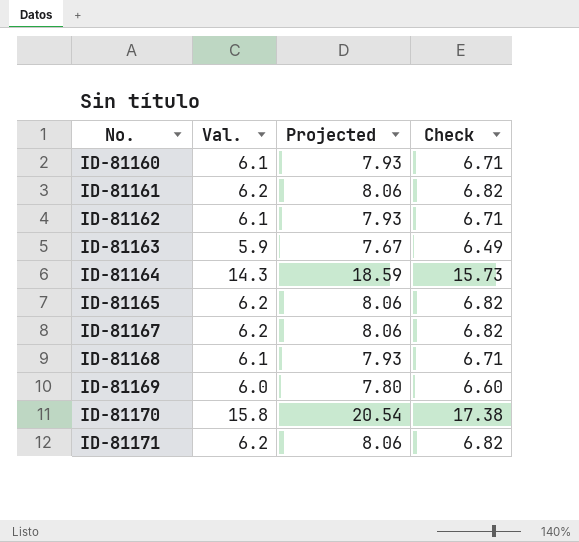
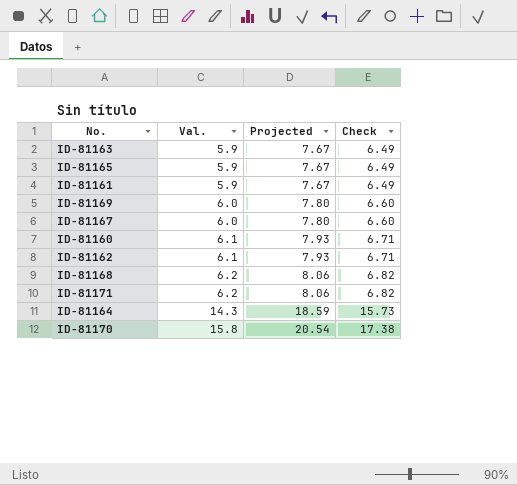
row order: No. ascending -> Val. ascending
ID-81165 | Val.: 6.2 -> 5.9
ID-81165 | Projected: 8.06 -> 7.67
ID-81165 | Check: 6.82 -> 6.49
ID-81161 | Val.: 6.2 -> 5.9
ID-81161 | Projected: 8.06 -> 7.67
ID-81161 | Check: 6.82 -> 6.49
ID-81167 | Val.: 6.2 -> 6.0
ID-81167 | Projected: 8.06 -> 7.80
ID-81167 | Check: 6.82 -> 6.60
ID-81168 | Val.: 6.1 -> 6.2
ID-81168 | Projected: 7.93 -> 8.06
ID-81168 | Check: 6.71 -> 6.82

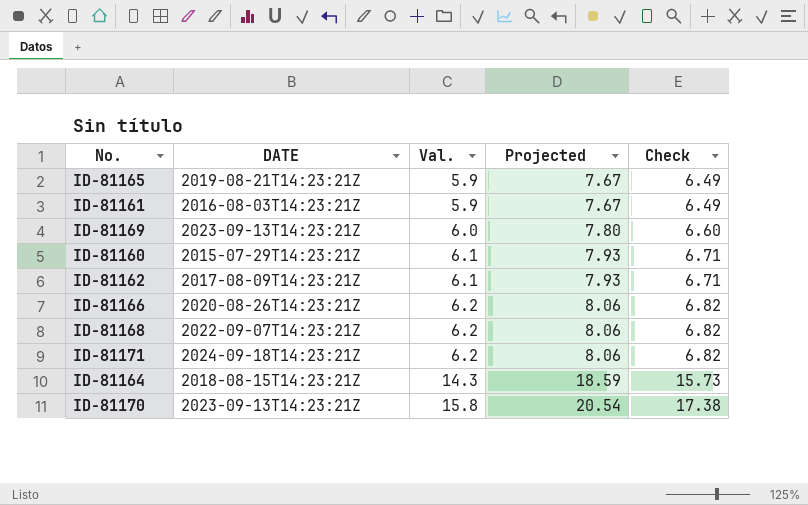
column DATE | position: none -> 2
row ID-81163: 5.9 | 7.67 | 6.49 -> none
row ID-81167: 6.0 | 7.80 | 6.60 -> none
row ID-81166: none -> 2020-08-26T14:23:21Z | 6.2 | 8.06 | 6.82

